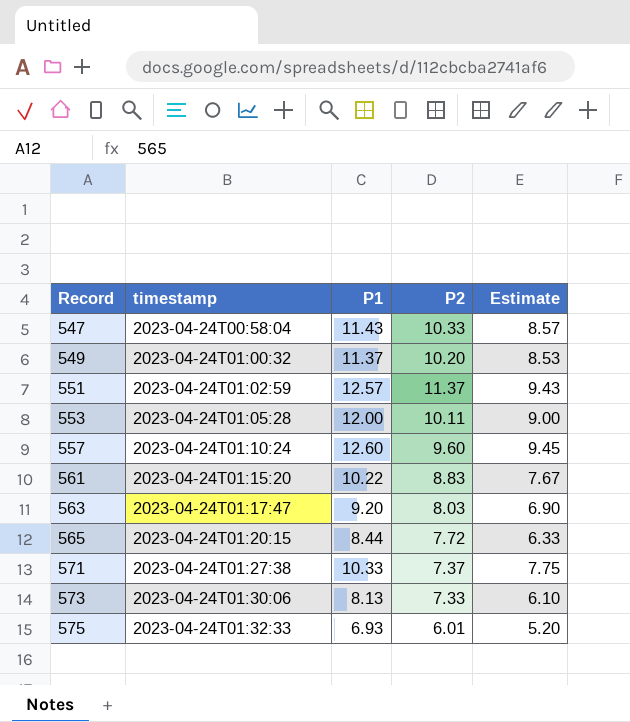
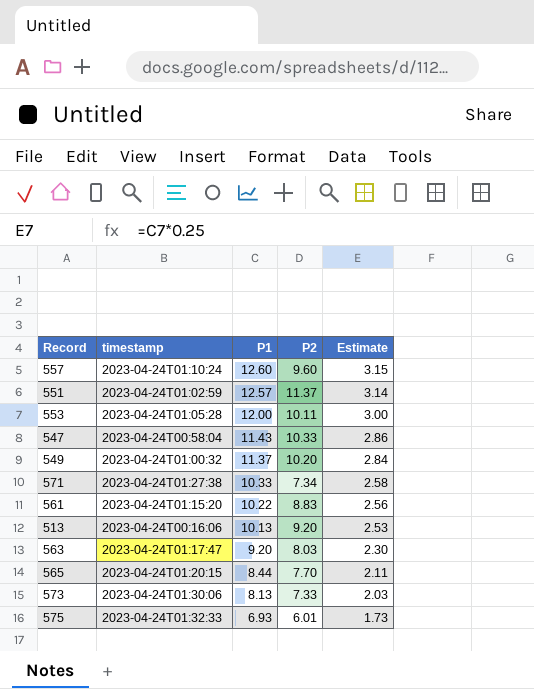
row order: Record ascending -> P1 descending
column Estimate | formula: [P1] * 0.75 -> [P1] * 0.25
571 | P2: 7.37 -> 7.34
row 513: none -> 2023-04-24T00:16:06 | 10.13 | 9.20 | 2.53
565 | P2: 7.72 -> 7.70

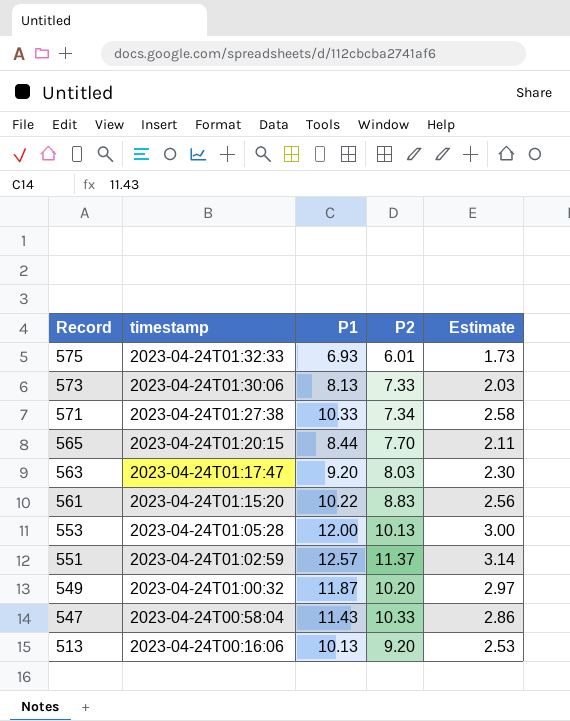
row order: P1 descending -> Record descending
row 557: 2023-04-24T01:10:24 | 12.60 | 9.60 | 3.15 -> none
553 | P2: 10.11 -> 10.13
549 | P1: 11.37 -> 11.87
549 | Estimate: 2.84 -> 2.97

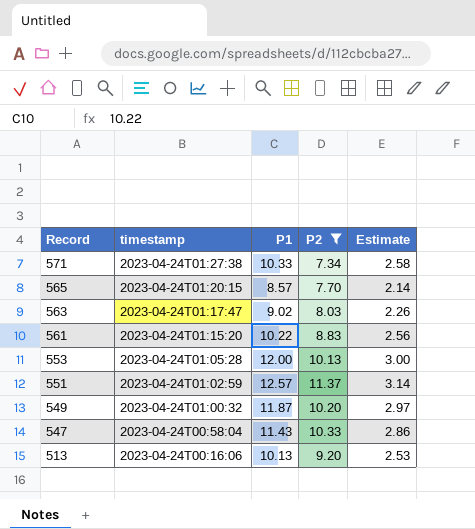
filter: none -> P2 >= 7.34
565 | P1: 8.44 -> 8.57
565 | Estimate: 2.11 -> 2.14
563 | P1: 9.20 -> 9.02
563 | Estimate: 2.30 -> 2.26

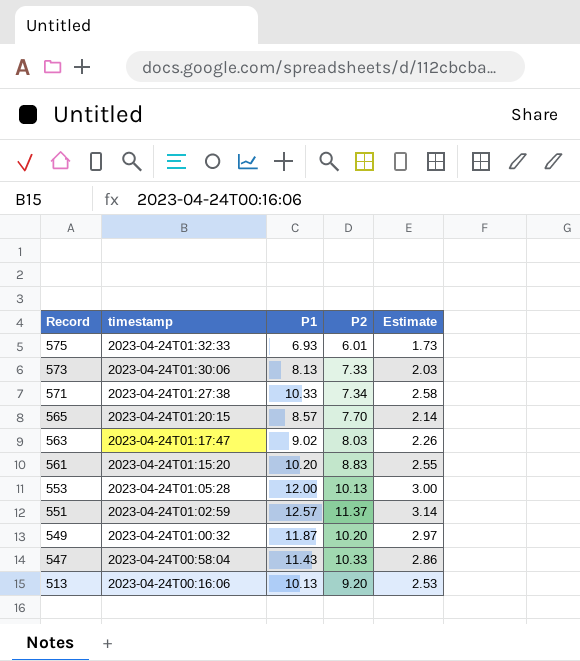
filter: P2 >= 7.34 -> none
561 | P1: 10.22 -> 10.20
561 | Estimate: 2.56 -> 2.55

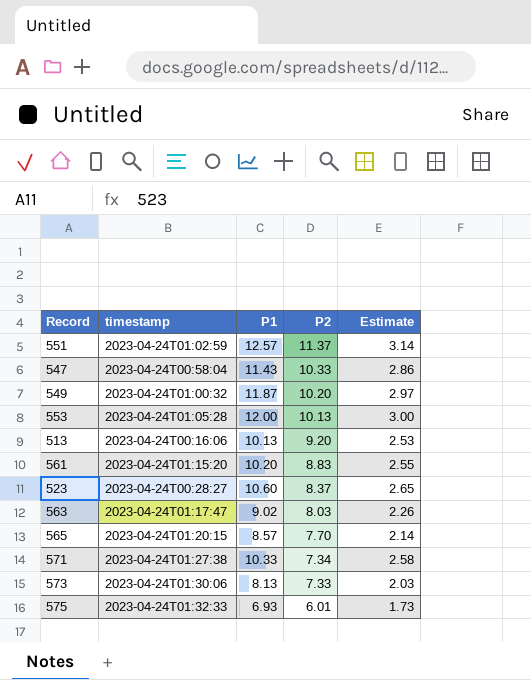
row order: Record descending -> P2 descending
row 523: none -> 2023-04-24T00:28:27 | 10.60 | 8.37 | 2.65

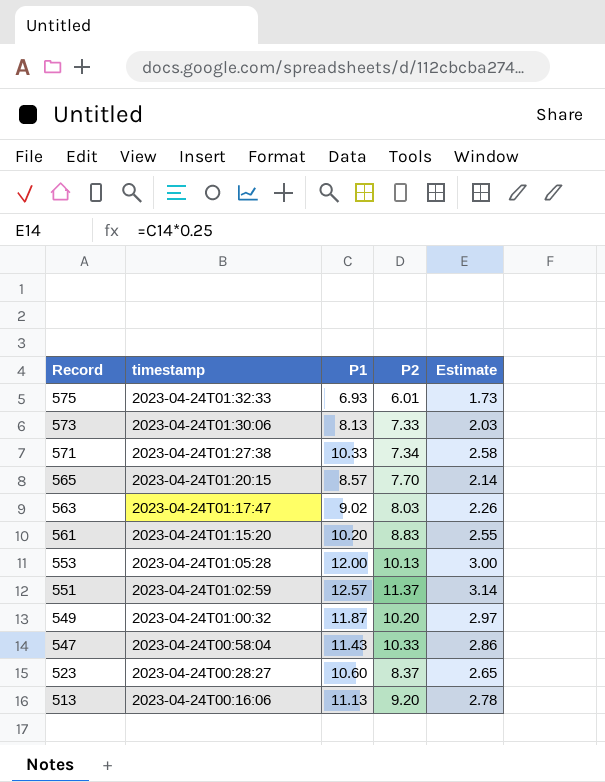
row order: P2 descending -> Record descending
513 | P1: 10.13 -> 11.13
513 | Estimate: 2.53 -> 2.78

